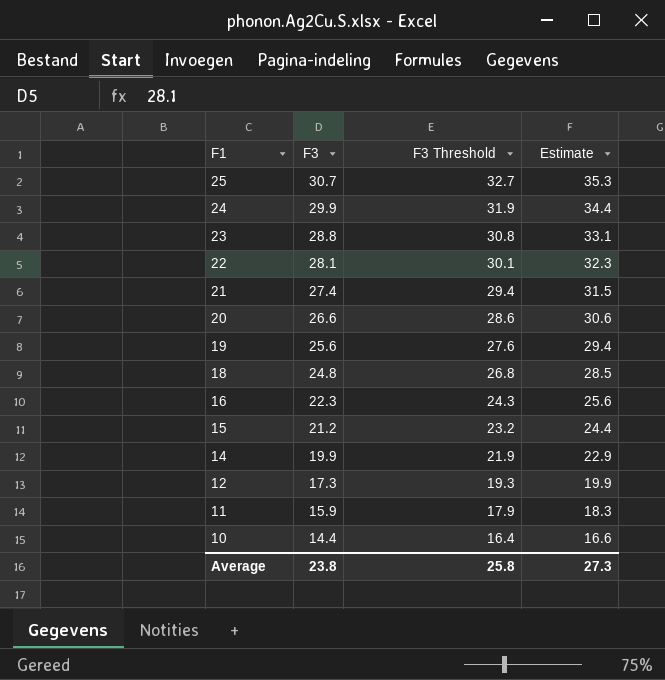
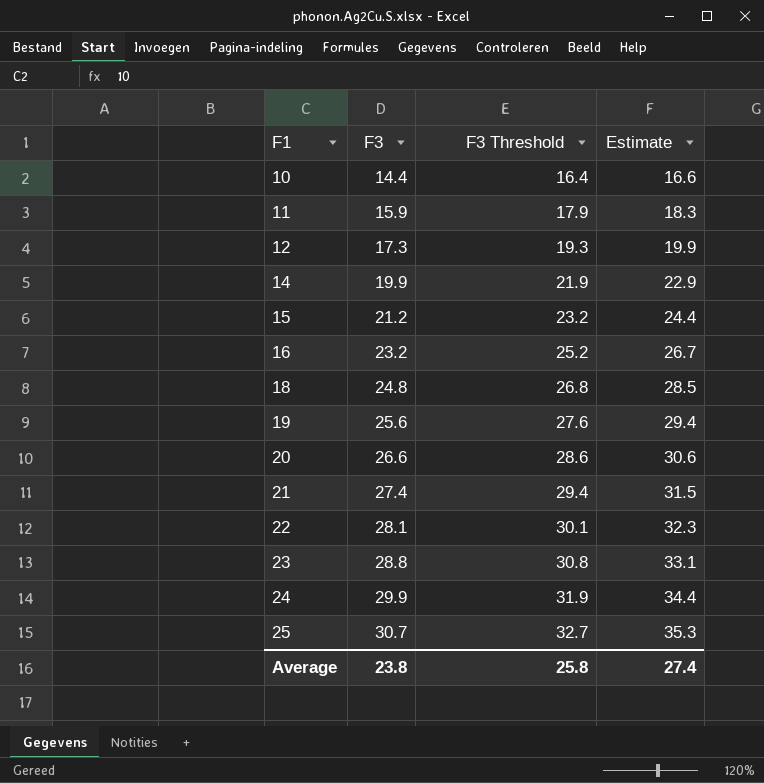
row order: F1 descending -> F1 ascending
16 | F3: 22.3 -> 23.2
16 | F3 Threshold: 24.3 -> 25.2
16 | Estimate: 25.6 -> 26.7
Average | Estimate: 27.3 -> 27.4

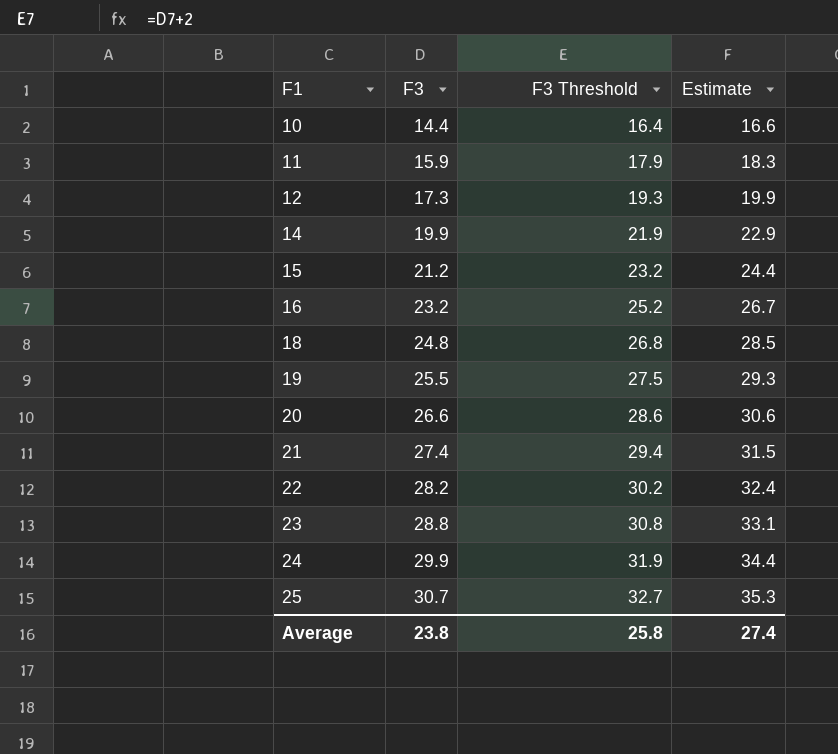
19 | F3: 25.6 -> 25.5
19 | F3 Threshold: 27.6 -> 27.5
19 | Estimate: 29.4 -> 29.3
22 | F3: 28.1 -> 28.2
22 | F3 Threshold: 30.1 -> 30.2
22 | Estimate: 32.3 -> 32.4

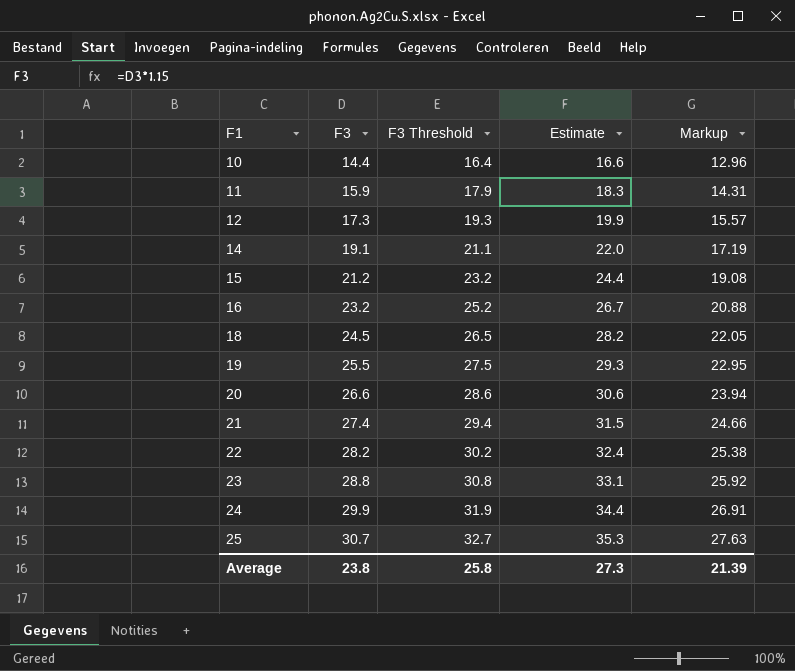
column Markup | formula: none -> [F3] * 0.9
14 | F3: 19.9 -> 19.1
14 | F3 Threshold: 21.9 -> 21.1
14 | Estimate: 22.9 -> 22.0
18 | F3: 24.8 -> 24.5
18 | F3 Threshold: 26.8 -> 26.5
18 | Estimate: 28.5 -> 28.2
Average | Estimate: 27.4 -> 27.3

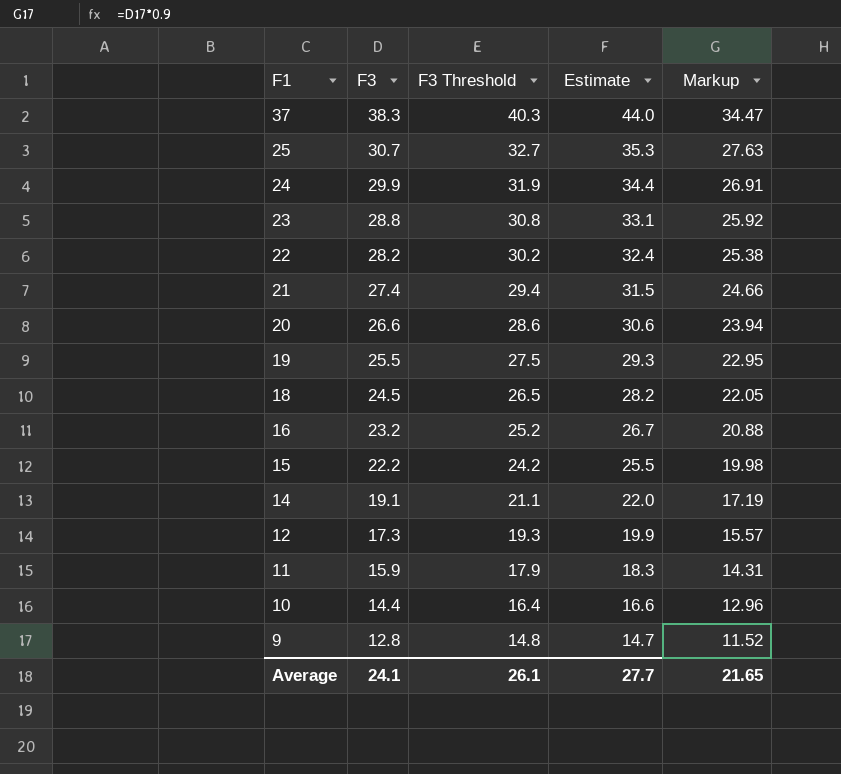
row order: F1 ascending -> F1 descending
row 37: none -> 38.3 | 40.3 | 44.0 | 34.47
15 | F3: 21.2 -> 22.2
15 | F3 Threshold: 23.2 -> 24.2
15 | Estimate: 24.4 -> 25.5
15 | Markup: 19.08 -> 19.98
row 9: none -> 12.8 | 14.8 | 14.7 | 11.52
Average | F3: 23.8 -> 24.1
Average | F3 Threshold: 25.8 -> 26.1
Average | Estimate: 27.3 -> 27.7
Average | Markup: 21.39 -> 21.65

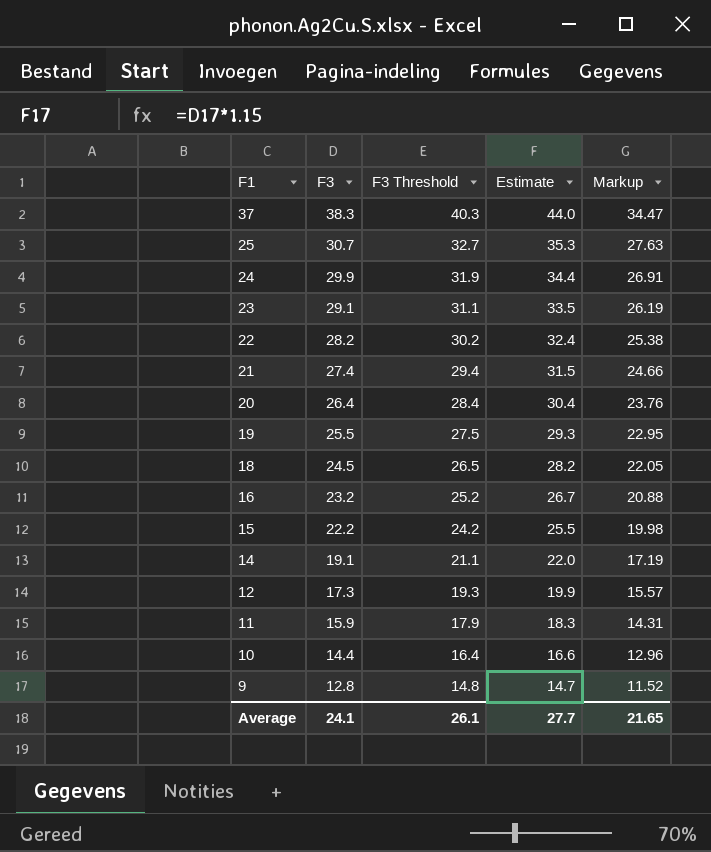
23 | F3: 28.8 -> 29.1
23 | F3 Threshold: 30.8 -> 31.1
23 | Estimate: 33.1 -> 33.5
23 | Markup: 25.92 -> 26.19
20 | F3: 26.6 -> 26.4
20 | F3 Threshold: 28.6 -> 28.4
20 | Estimate: 30.6 -> 30.4
20 | Markup: 23.94 -> 23.76

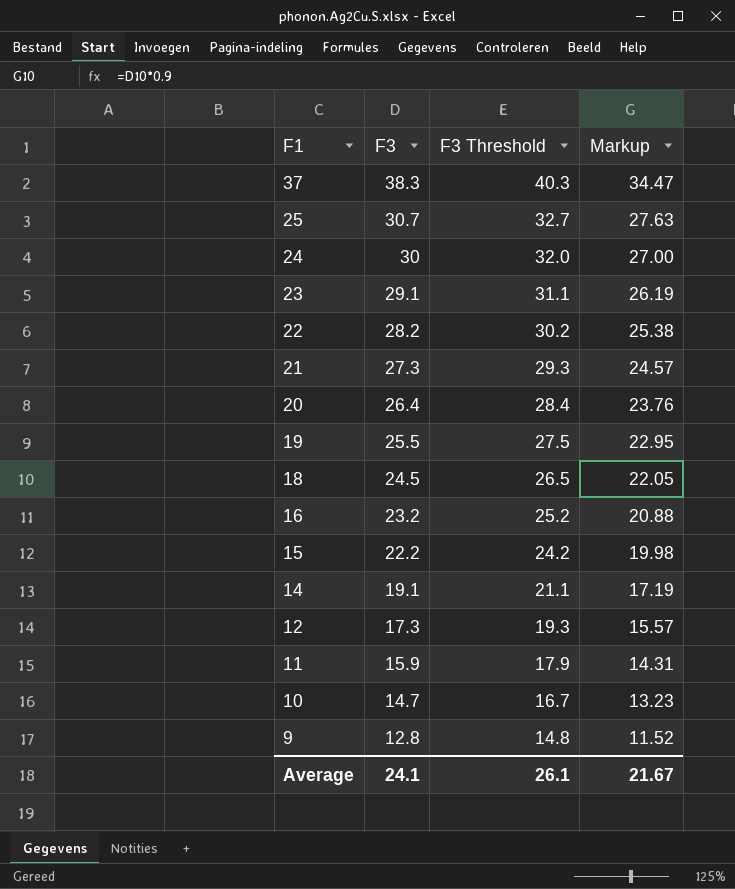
column Estimate | formula: [F3] * 1.15 -> none
24 | F3: 29.9 -> 30
24 | F3 Threshold: 31.9 -> 32.0
24 | Markup: 26.91 -> 27.00
21 | F3: 27.4 -> 27.3
21 | F3 Threshold: 29.4 -> 29.3
21 | Markup: 24.66 -> 24.57
10 | F3: 14.4 -> 14.7
10 | F3 Threshold: 16.4 -> 16.7
10 | Markup: 12.96 -> 13.23
Average | Markup: 21.65 -> 21.67

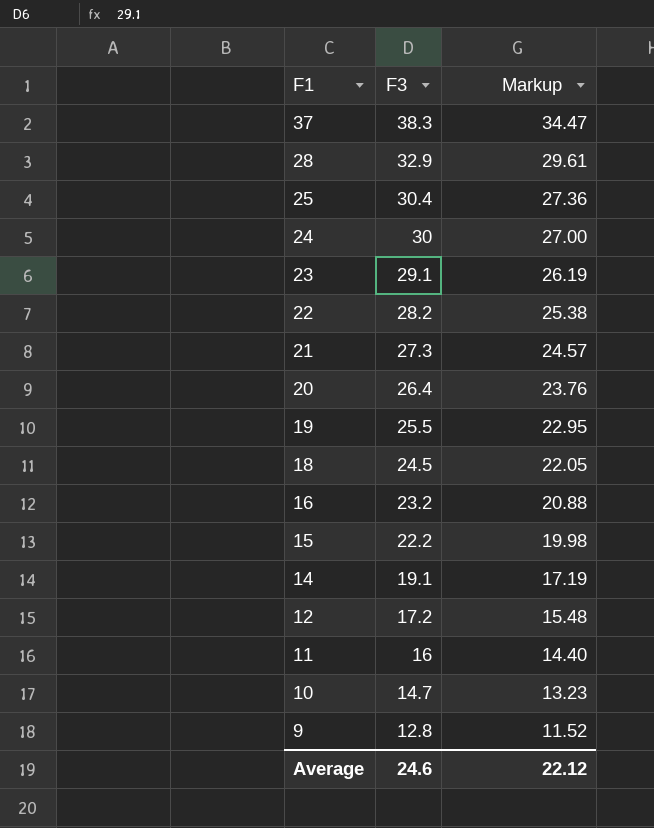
column F3 Threshold | formula: [F3] + 2 -> none
row 28: none -> 32.9 | 29.61
25 | F3: 30.7 -> 30.4
25 | Markup: 27.63 -> 27.36
12 | F3: 17.3 -> 17.2
12 | Markup: 15.57 -> 15.48
11 | F3: 15.9 -> 16
11 | Markup: 14.31 -> 14.40
Average | F3: 24.1 -> 24.6
Average | Markup: 21.67 -> 22.12

